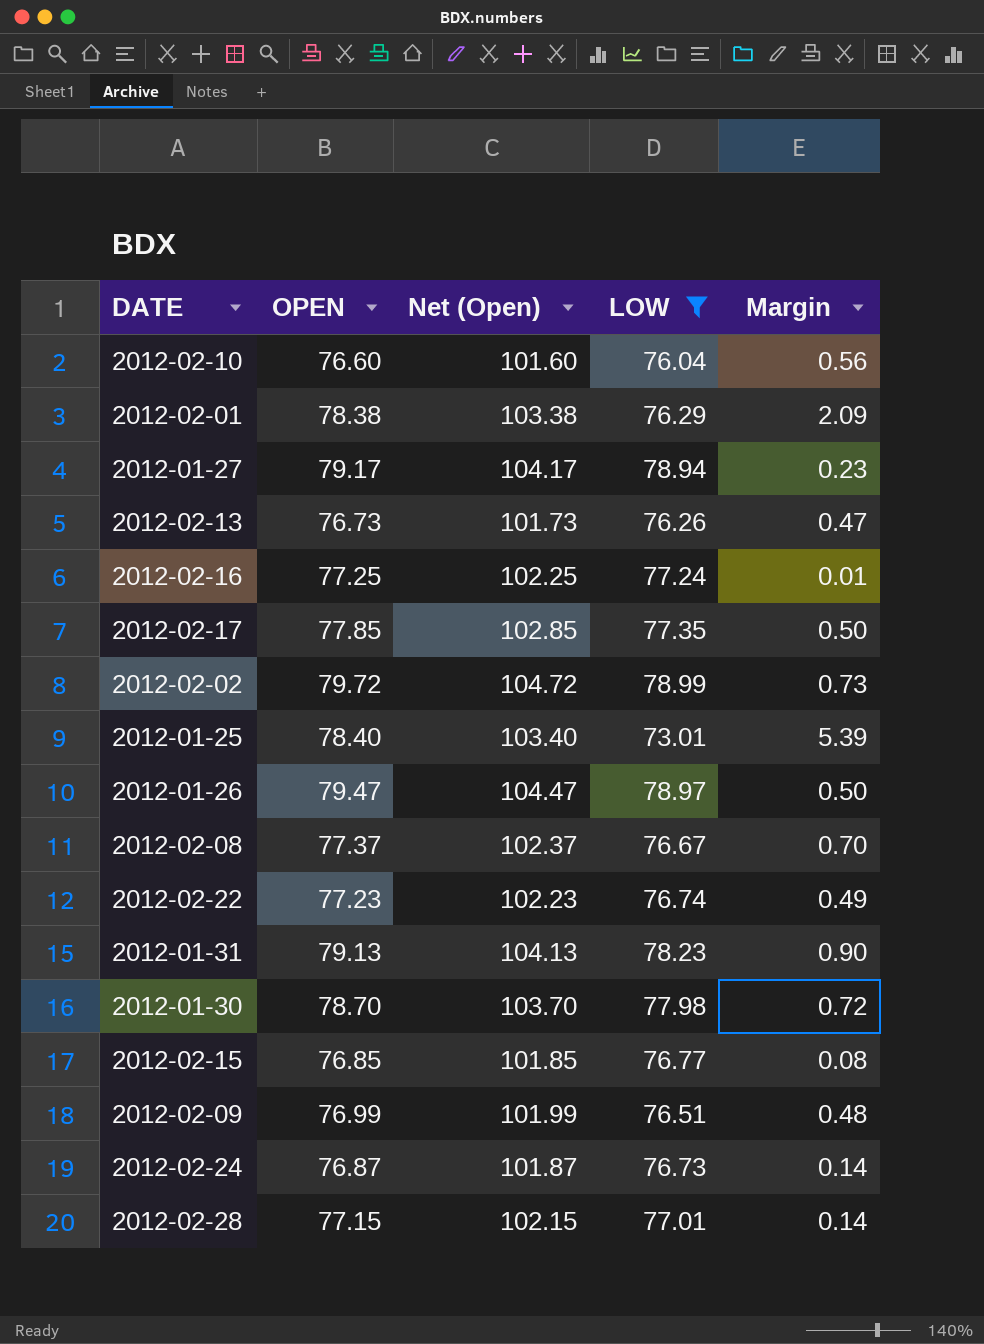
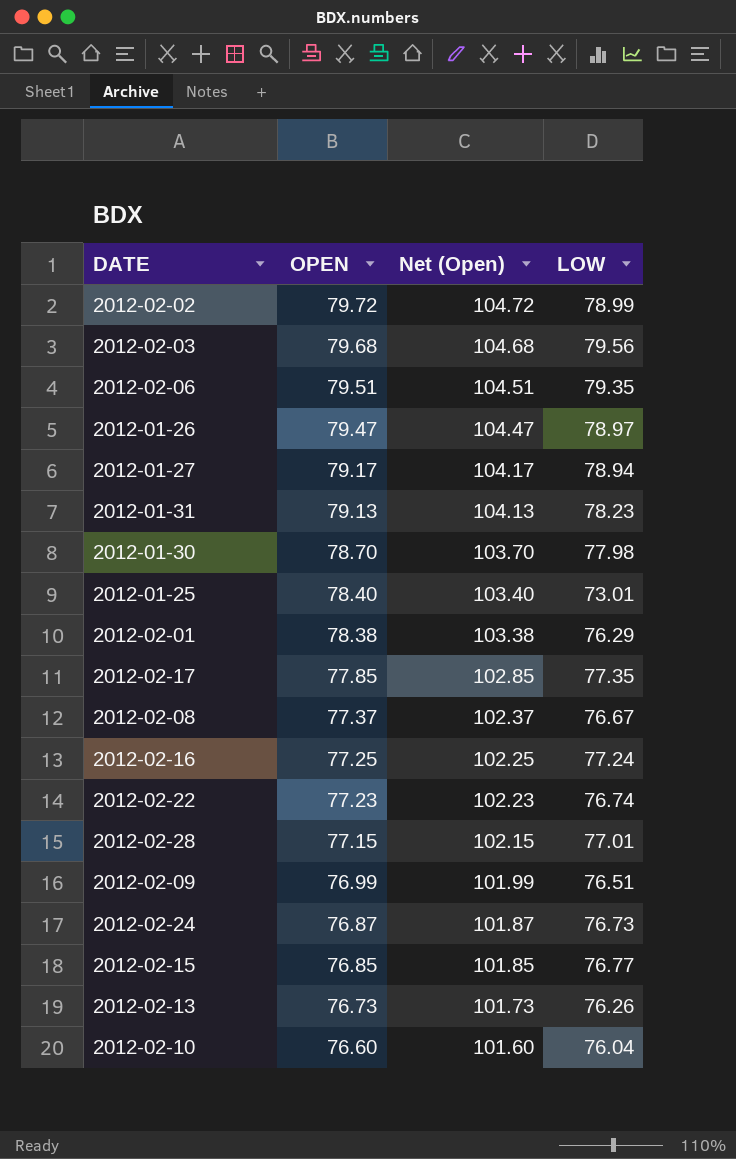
filter: LOW <= 78.99 -> none
row order: none -> OPEN descending
column Margin | formula: [OPEN] - [LOW] -> none

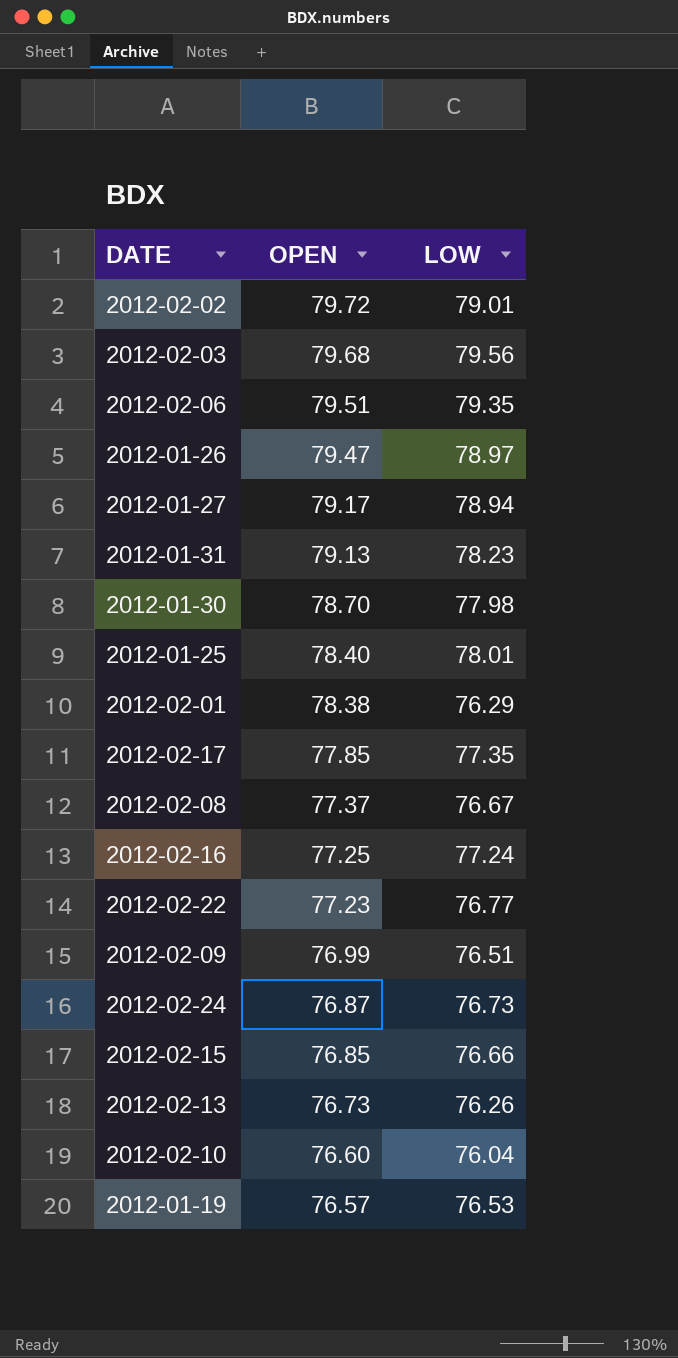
column Net (Open) | formula: [OPEN] + 25 -> none
row 2012-02-28: 77.15 | 102.15 | 77.01 -> none
2012-02-02 | LOW: 78.99 -> 79.01
2012-01-25 | LOW: 73.01 -> 78.01
2012-02-22 | LOW: 76.74 -> 76.77
2012-02-15 | LOW: 76.77 -> 76.66
row 2012-01-19: none -> 76.57 | 76.53

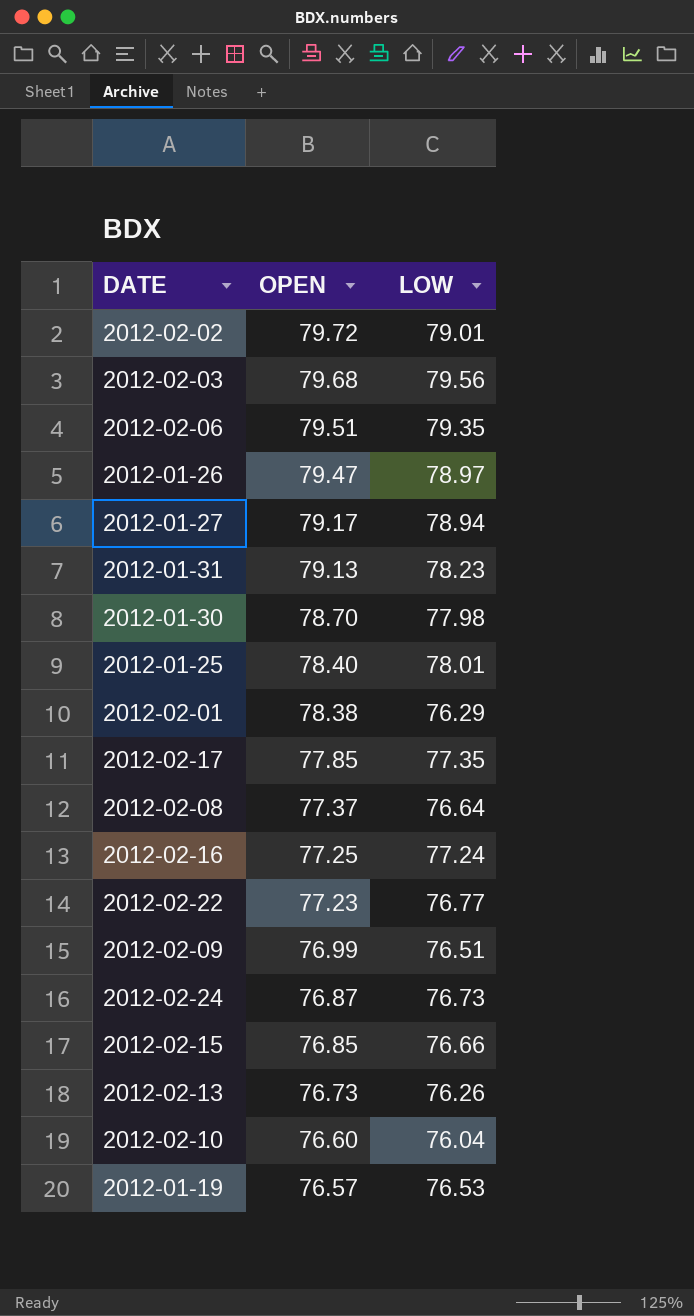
2012-02-08 | LOW: 76.67 -> 76.64

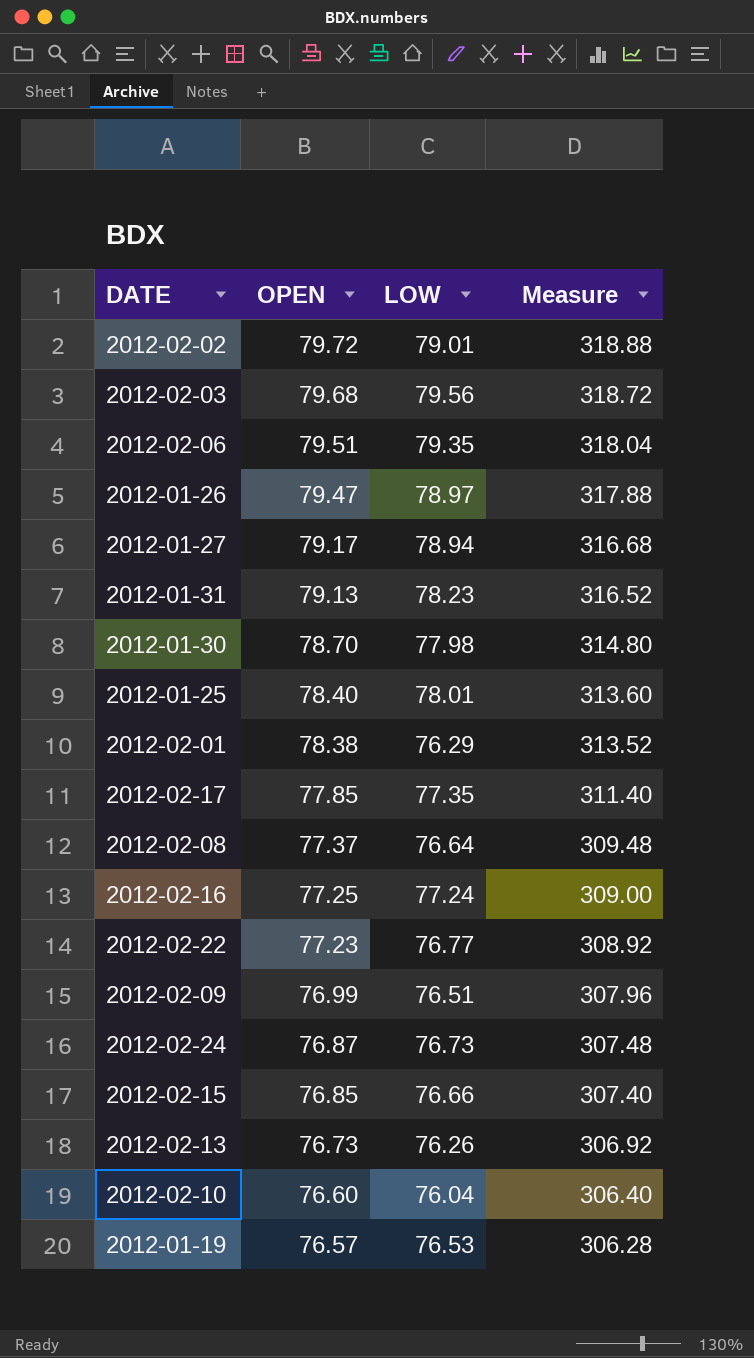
column Measure | formula: none -> [OPEN] * 4

